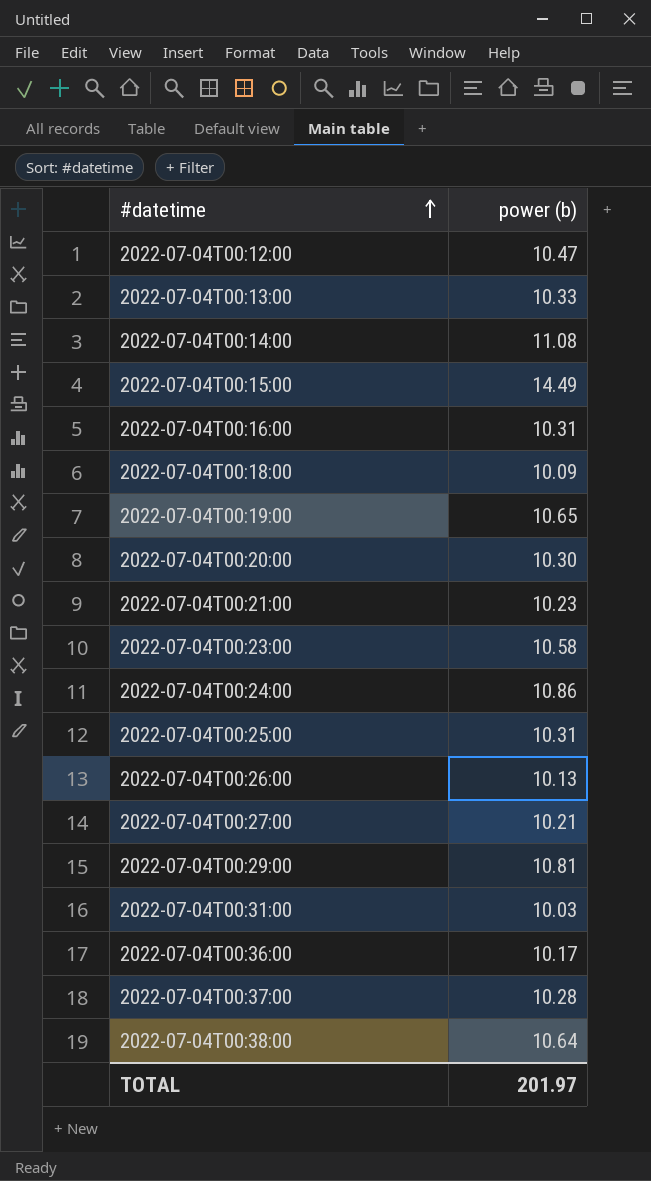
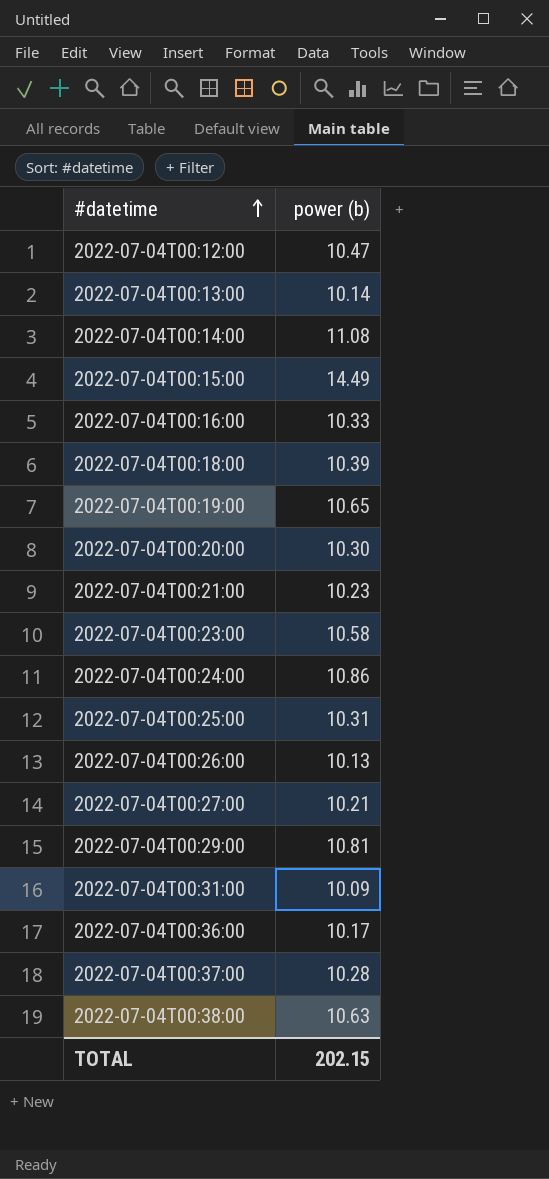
2022-07-04T00:13:00 | power (b): 10.33 -> 10.14
2022-07-04T00:16:00 | power (b): 10.31 -> 10.33
2022-07-04T00:18:00 | power (b): 10.09 -> 10.39
2022-07-04T00:31:00 | power (b): 10.03 -> 10.09
2022-07-04T00:38:00 | power (b): 10.64 -> 10.63
TOTAL | power (b): 201.97 -> 202.15

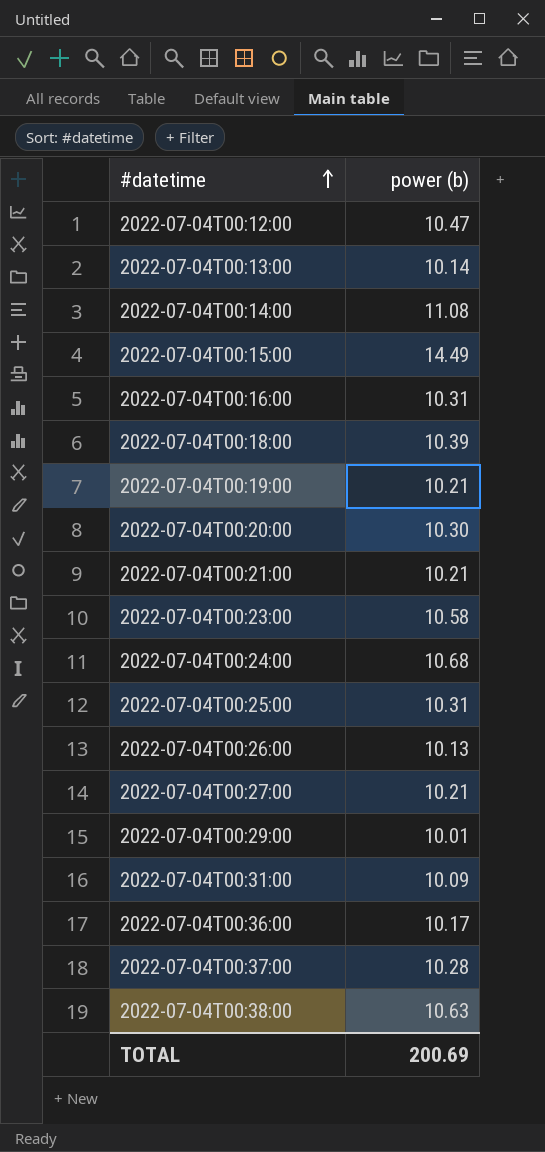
2022-07-04T00:16:00 | power (b): 10.33 -> 10.31
2022-07-04T00:19:00 | power (b): 10.65 -> 10.21
2022-07-04T00:21:00 | power (b): 10.23 -> 10.21
2022-07-04T00:24:00 | power (b): 10.86 -> 10.68
2022-07-04T00:29:00 | power (b): 10.81 -> 10.01
TOTAL | power (b): 202.15 -> 200.69

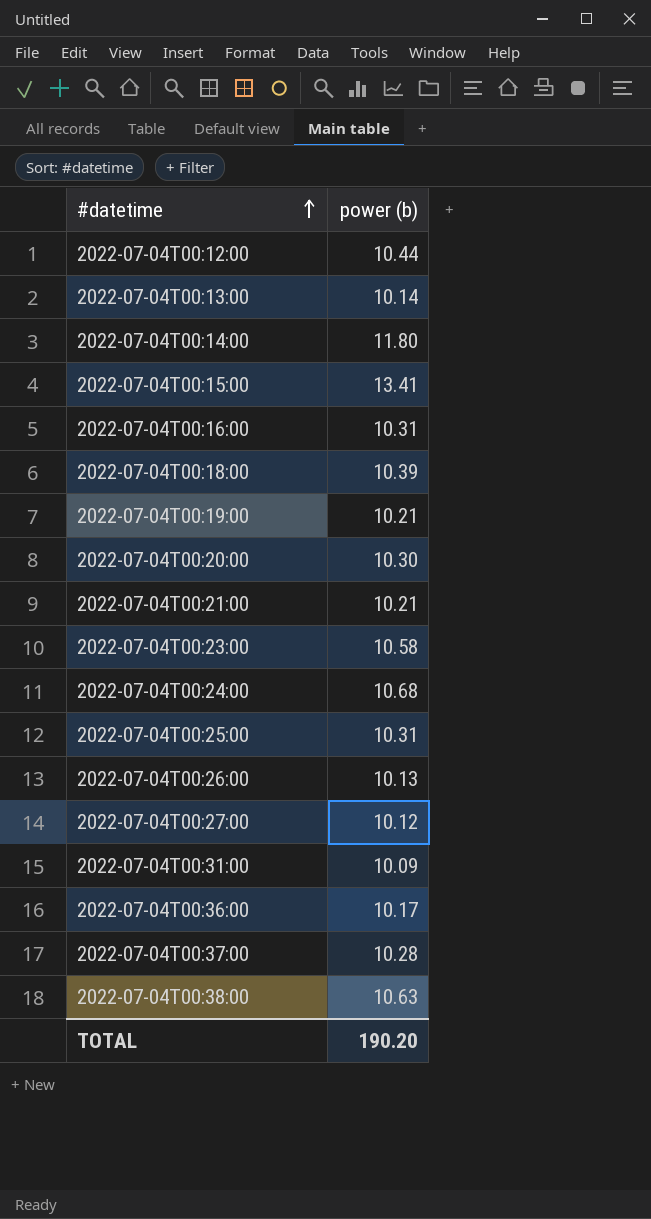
row 2022-07-04T00:29:00: 10.01 -> none
2022-07-04T00:12:00 | power (b): 10.47 -> 10.44
2022-07-04T00:14:00 | power (b): 11.08 -> 11.80
2022-07-04T00:15:00 | power (b): 14.49 -> 13.41
2022-07-04T00:27:00 | power (b): 10.21 -> 10.12
TOTAL | power (b): 200.69 -> 190.20

